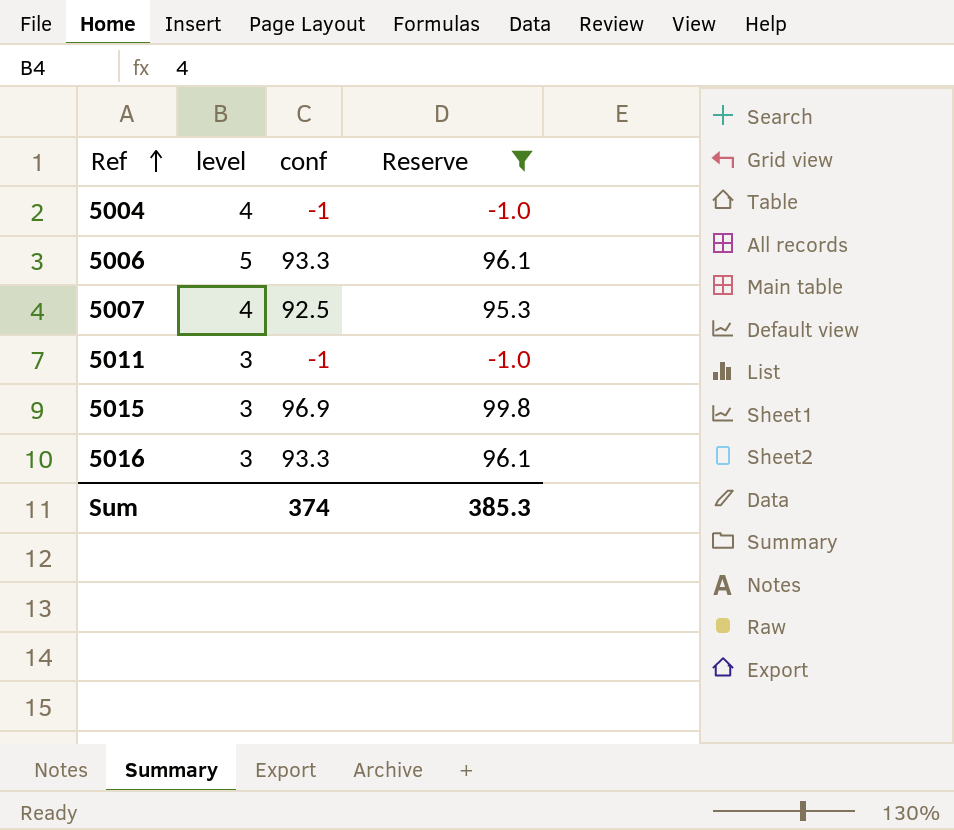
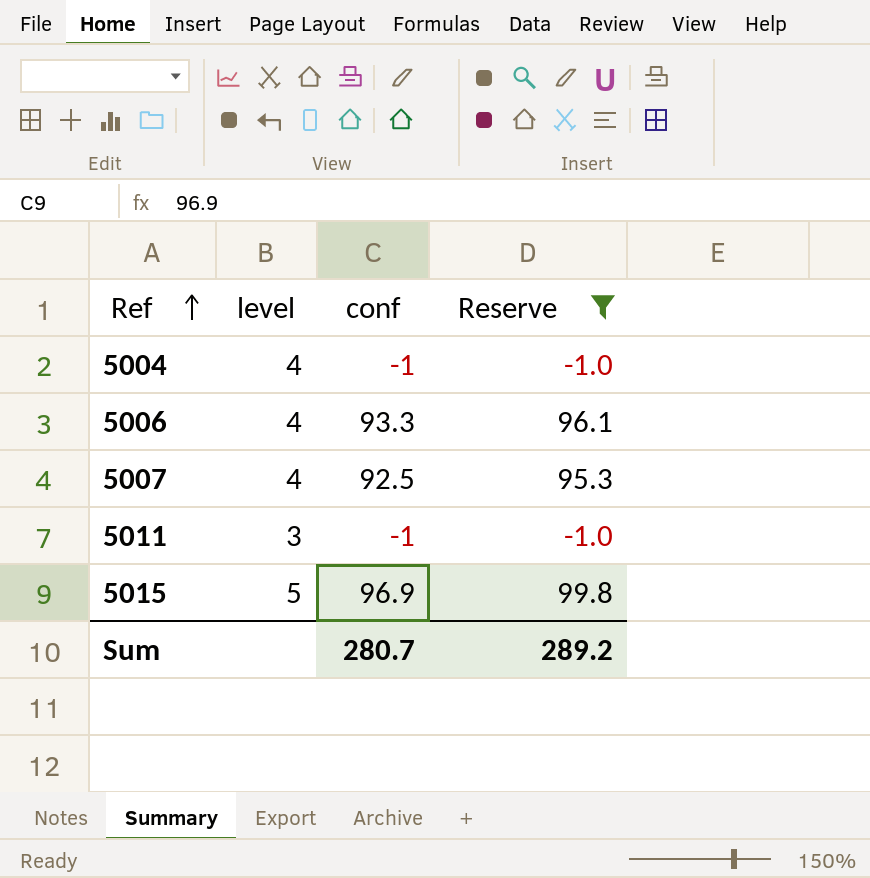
row 5016: 3 | 93.3 | 96.1 -> none
5006 | level: 5 -> 4
5015 | level: 3 -> 5
Sum | conf: 374 -> 280.7
Sum | Reserve: 385.3 -> 289.2

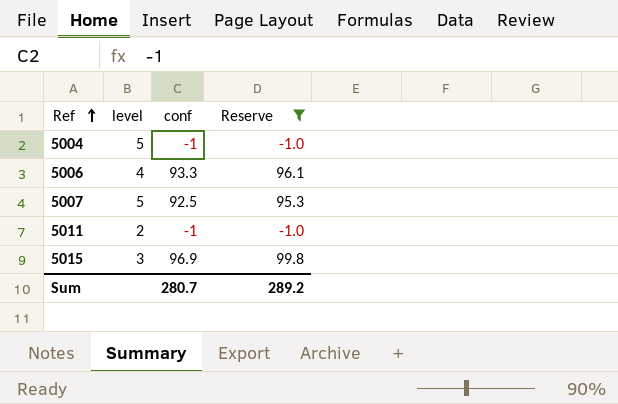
5004 | level: 4 -> 5
5007 | level: 4 -> 5
5011 | level: 3 -> 2
5015 | level: 5 -> 3

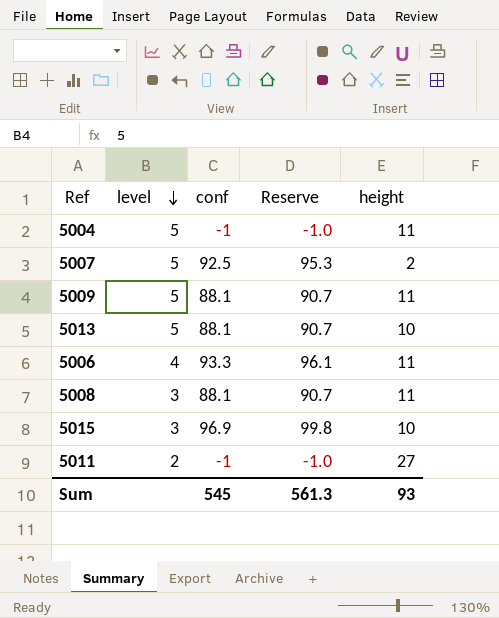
filter: Reserve != 90.7 -> none
row order: Ref ascending -> level descending
column height | position: none -> 5
Sum | conf: 280.7 -> 545
Sum | Reserve: 289.2 -> 561.3

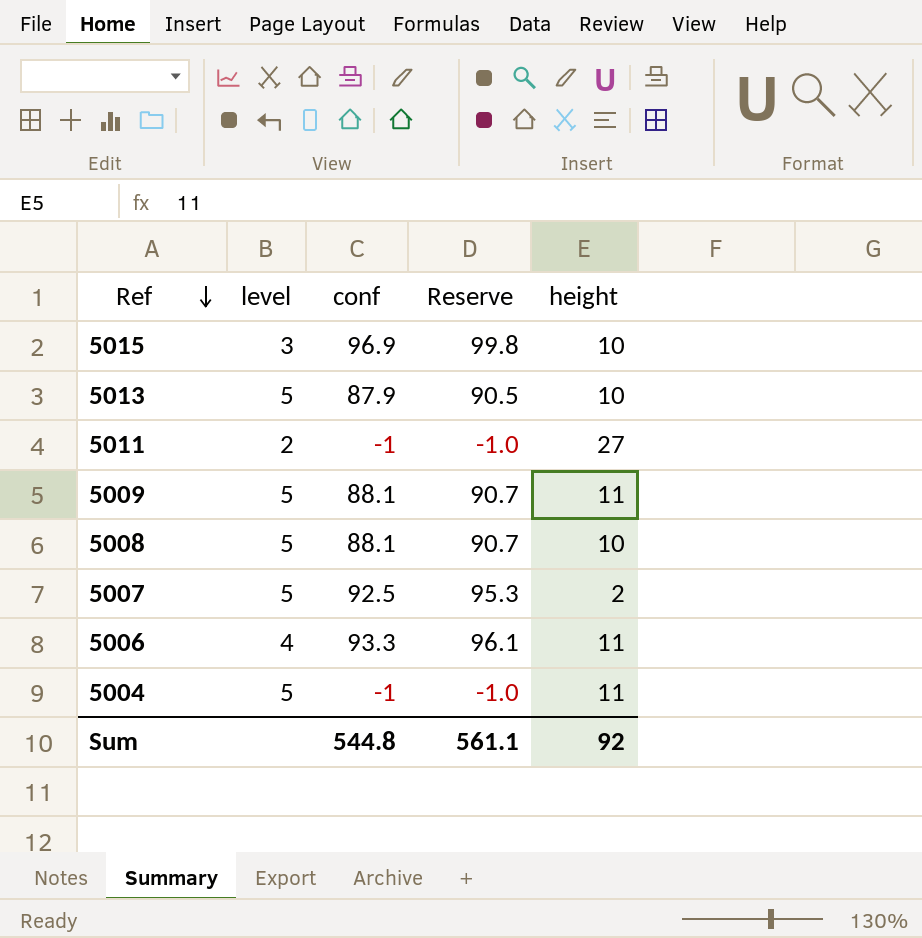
row order: level descending -> Ref descending
5013 | conf: 88.1 -> 87.9
5013 | Reserve: 90.7 -> 90.5
5008 | level: 3 -> 5
5008 | height: 11 -> 10
Sum | conf: 545 -> 544.8
Sum | Reserve: 561.3 -> 561.1
Sum | height: 93 -> 92

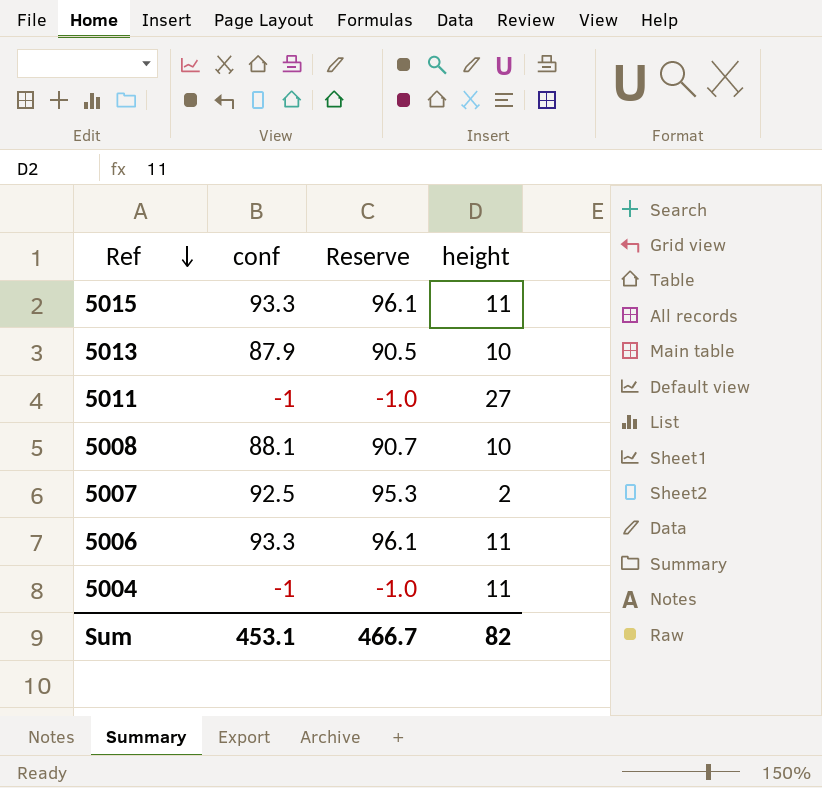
column level | position: 2 -> none
row 5009: 5 | 88.1 | 90.7 | 11 -> none
5015 | conf: 96.9 -> 93.3
5015 | Reserve: 99.8 -> 96.1
5015 | height: 10 -> 11
Sum | conf: 544.8 -> 453.1
Sum | Reserve: 561.1 -> 466.7
Sum | height: 92 -> 82

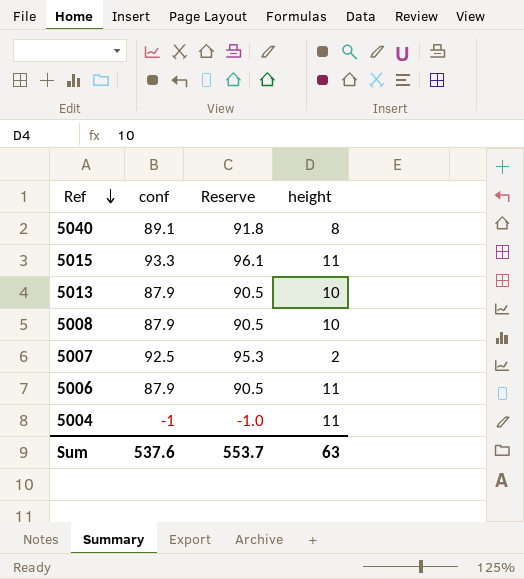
row 5011: -1 | -1.0 | 27 -> none
row 5040: none -> 89.1 | 91.8 | 8
5008 | conf: 88.1 -> 87.9
5008 | Reserve: 90.7 -> 90.5
5006 | conf: 93.3 -> 87.9
5006 | Reserve: 96.1 -> 90.5
Sum | conf: 453.1 -> 537.6
Sum | Reserve: 466.7 -> 553.7
Sum | height: 82 -> 63

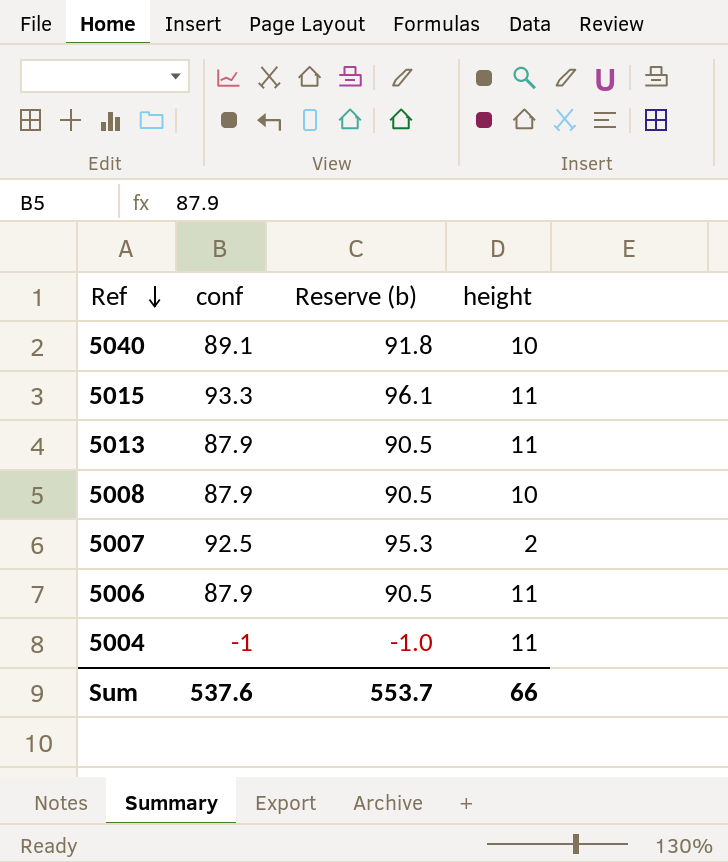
column name: Reserve -> Reserve (b)
5040 | height: 8 -> 10
5013 | height: 10 -> 11
Sum | height: 63 -> 66

